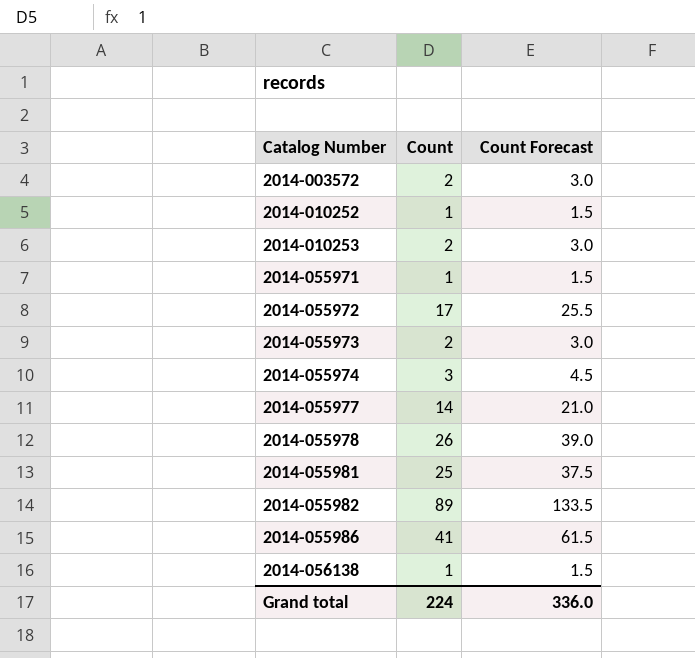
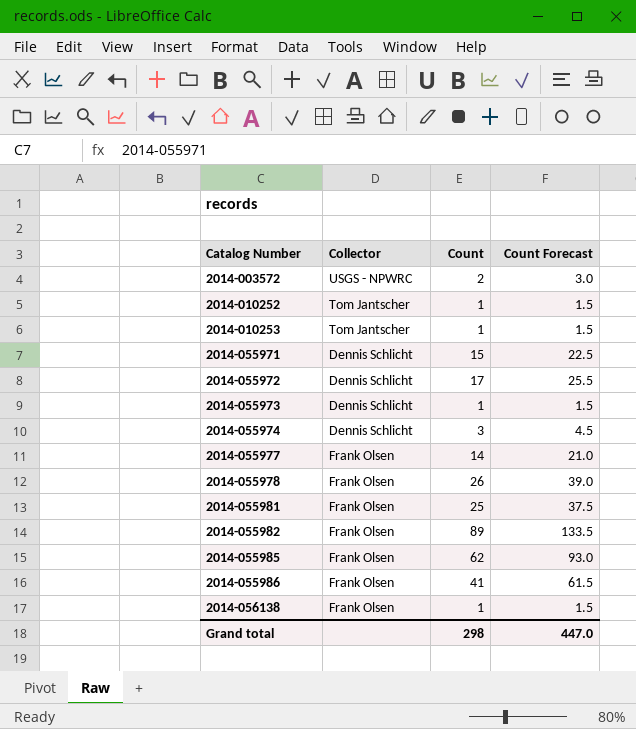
column Collector | position: none -> 2
2014-010253 | Count: 2 -> 1
2014-010253 | Count Forecast: 3.0 -> 1.5
2014-055971 | Count: 1 -> 15
2014-055971 | Count Forecast: 1.5 -> 22.5
2014-055973 | Count: 2 -> 1
2014-055973 | Count Forecast: 3.0 -> 1.5
row 2014-055985: none -> Frank Olsen | 62 | 93.0
Grand total | Count: 224 -> 298
Grand total | Count Forecast: 336.0 -> 447.0

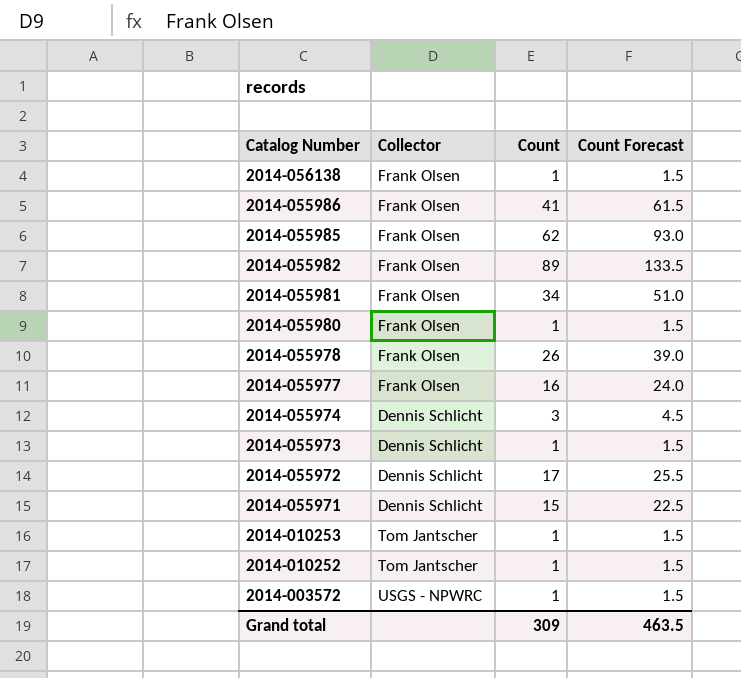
row order: Catalog Number ascending -> Catalog Number descending
2014-055981 | Count: 25 -> 34
2014-055981 | Count Forecast: 37.5 -> 51.0
row 2014-055980: none -> Frank Olsen | 1 | 1.5
2014-055977 | Count: 14 -> 16
2014-055977 | Count Forecast: 21.0 -> 24.0
2014-003572 | Count: 2 -> 1
2014-003572 | Count Forecast: 3.0 -> 1.5
Grand total | Count: 298 -> 309
Grand total | Count Forecast: 447.0 -> 463.5

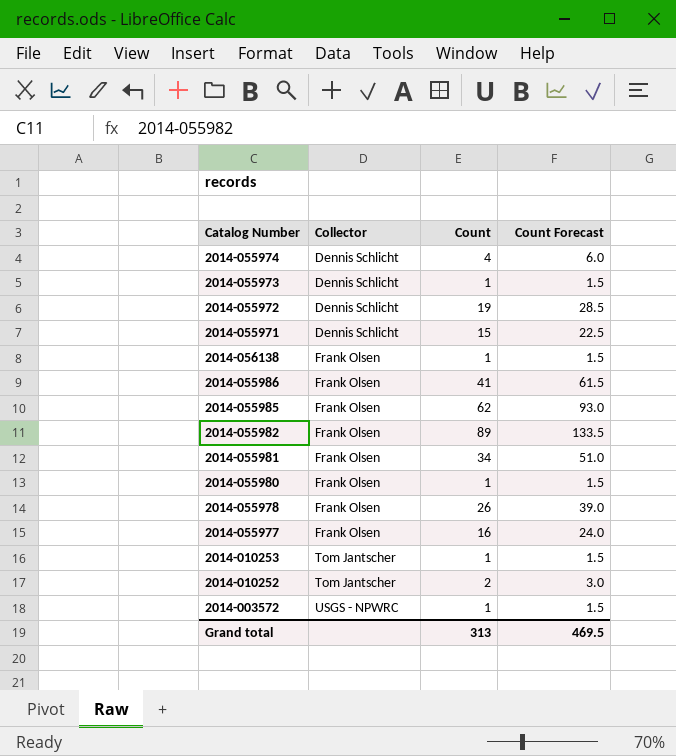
row order: Catalog Number descending -> Collector ascending
2014-055974 | Count: 3 -> 4
2014-055974 | Count Forecast: 4.5 -> 6.0
2014-055972 | Count: 17 -> 19
2014-055972 | Count Forecast: 25.5 -> 28.5
2014-010252 | Count: 1 -> 2
2014-010252 | Count Forecast: 1.5 -> 3.0
Grand total | Count: 309 -> 313
Grand total | Count Forecast: 463.5 -> 469.5

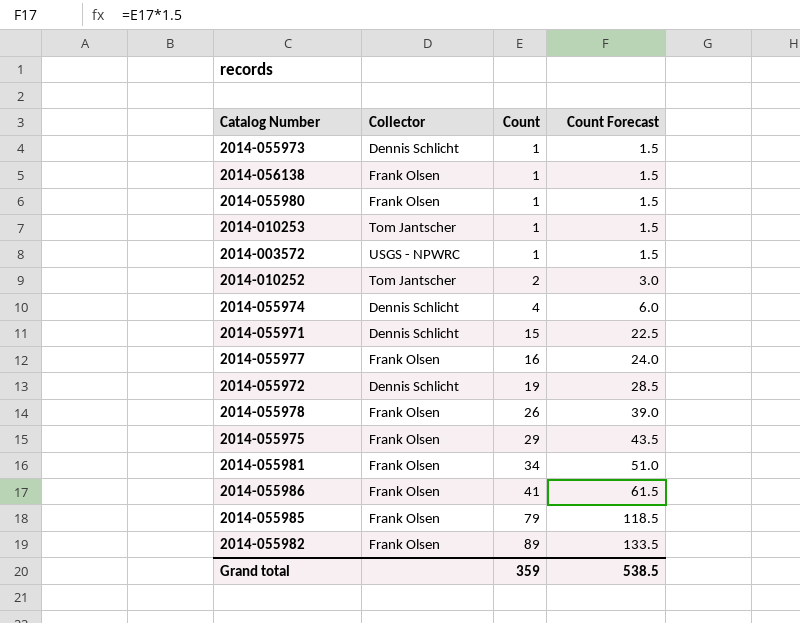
row order: Collector ascending -> Count ascending
row 2014-055975: none -> Frank Olsen | 29 | 43.5
2014-055985 | Count: 62 -> 79
2014-055985 | Count Forecast: 93.0 -> 118.5
Grand total | Count: 313 -> 359
Grand total | Count Forecast: 469.5 -> 538.5

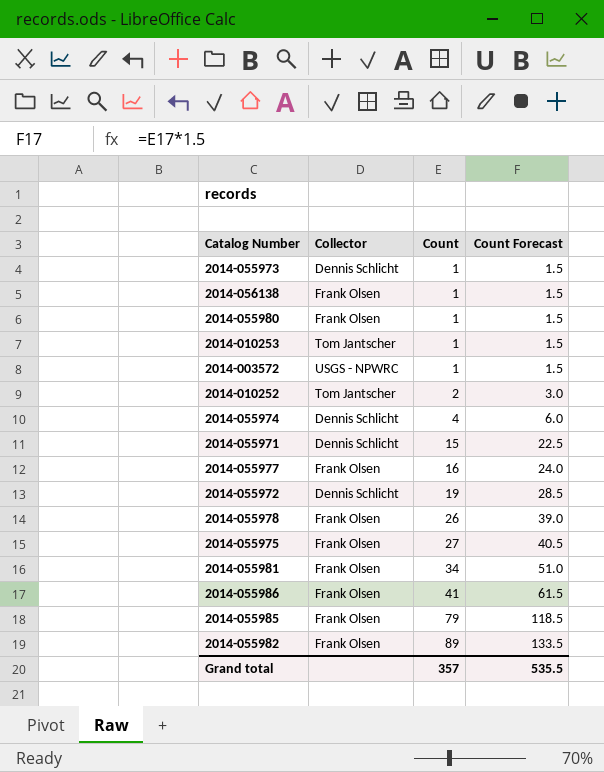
2014-055975 | Count: 29 -> 27
2014-055975 | Count Forecast: 43.5 -> 40.5
Grand total | Count: 359 -> 357
Grand total | Count Forecast: 538.5 -> 535.5

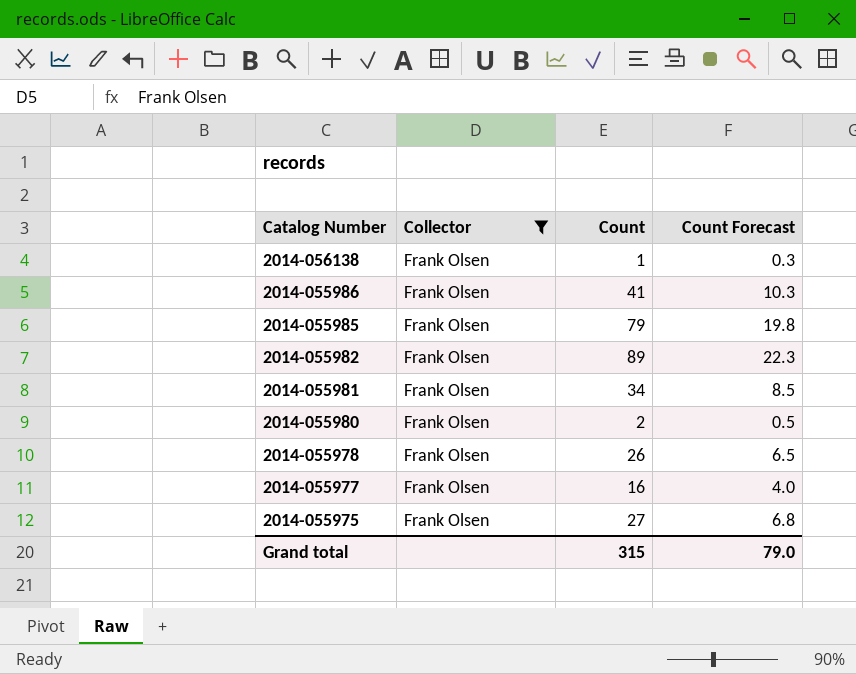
filter: none -> Collector = Frank Olsen
row order: Count ascending -> Catalog Number descending
column Count Forecast | formula: [Count] * 1.5 -> [Count] * 0.25
2014-055980 | Count: 1 -> 2
Grand total | Count: 357 -> 315
Grand total | Count Forecast: 535.5 -> 79.0

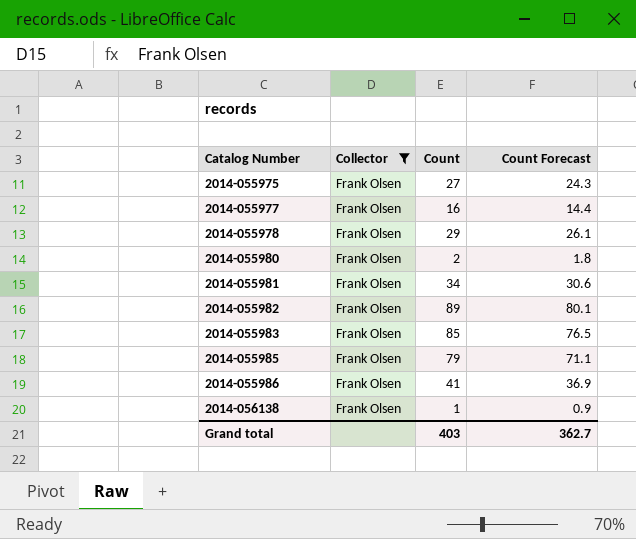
row order: Catalog Number descending -> Catalog Number ascending
column Count Forecast | formula: [Count] * 0.25 -> [Count] * 0.9
2014-055978 | Count: 26 -> 29
row 2014-055983: none -> Frank Olsen | 85 | 76.5
Grand total | Count: 315 -> 403
Grand total | Count Forecast: 79.0 -> 362.7

